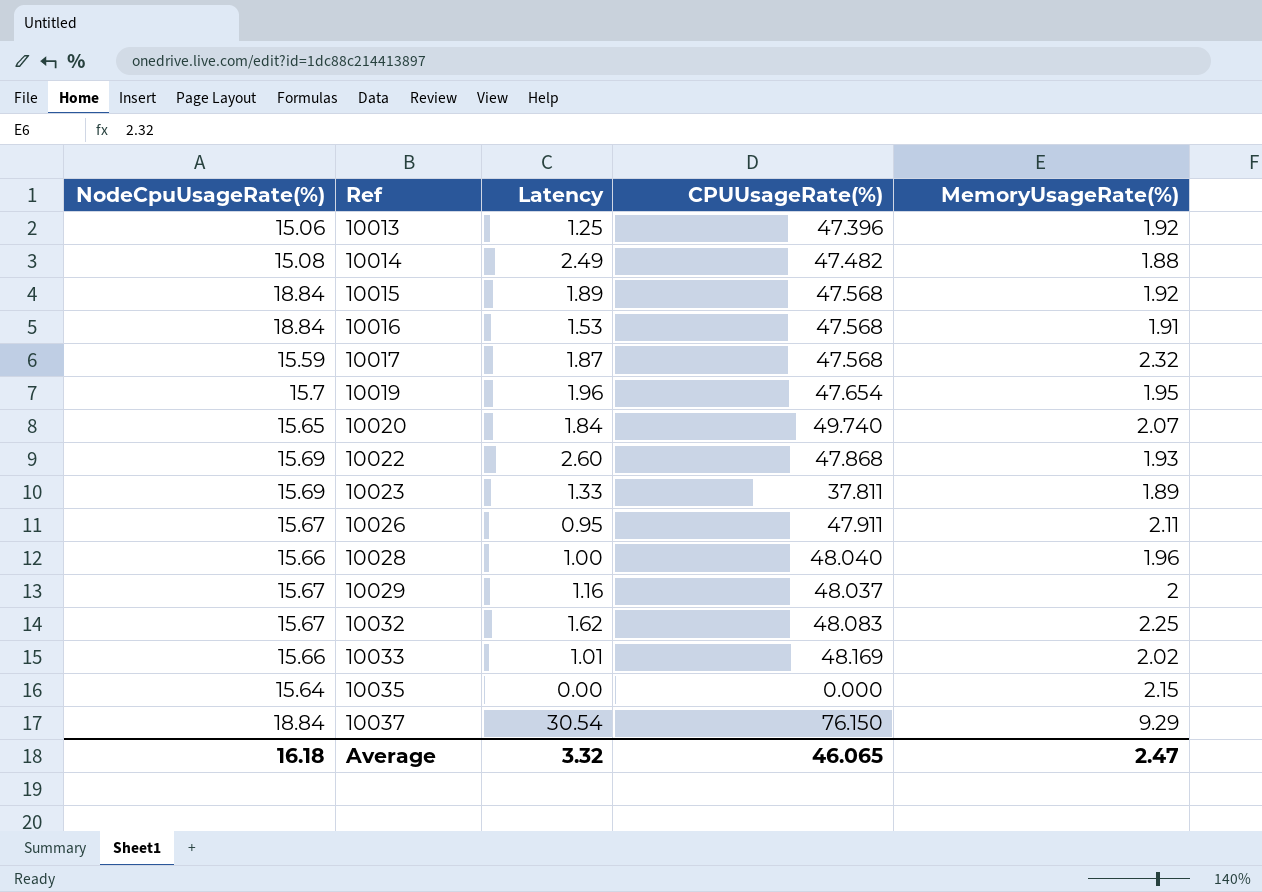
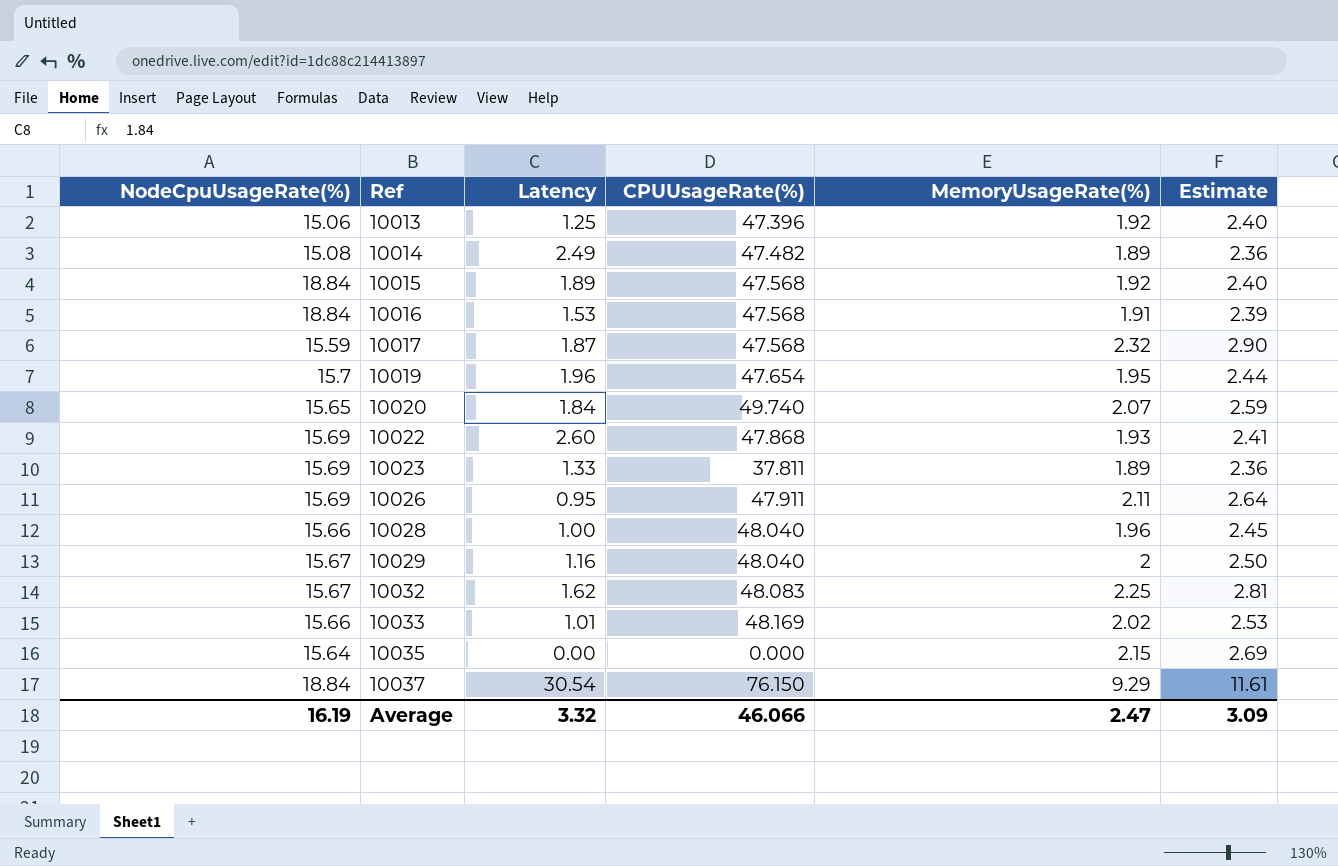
column Estimate | formula: none -> [MemoryUsageRate(%)] * 1.25
10014 | MemoryUsageRate(%): 1.88 -> 1.89
10026 | NodeCpuUsageRate(%): 15.67 -> 15.69
10029 | CPUUsageRate(%): 48.037 -> 48.040
Average | NodeCpuUsageRate(%): 16.18 -> 16.19
Average | CPUUsageRate(%): 46.065 -> 46.066

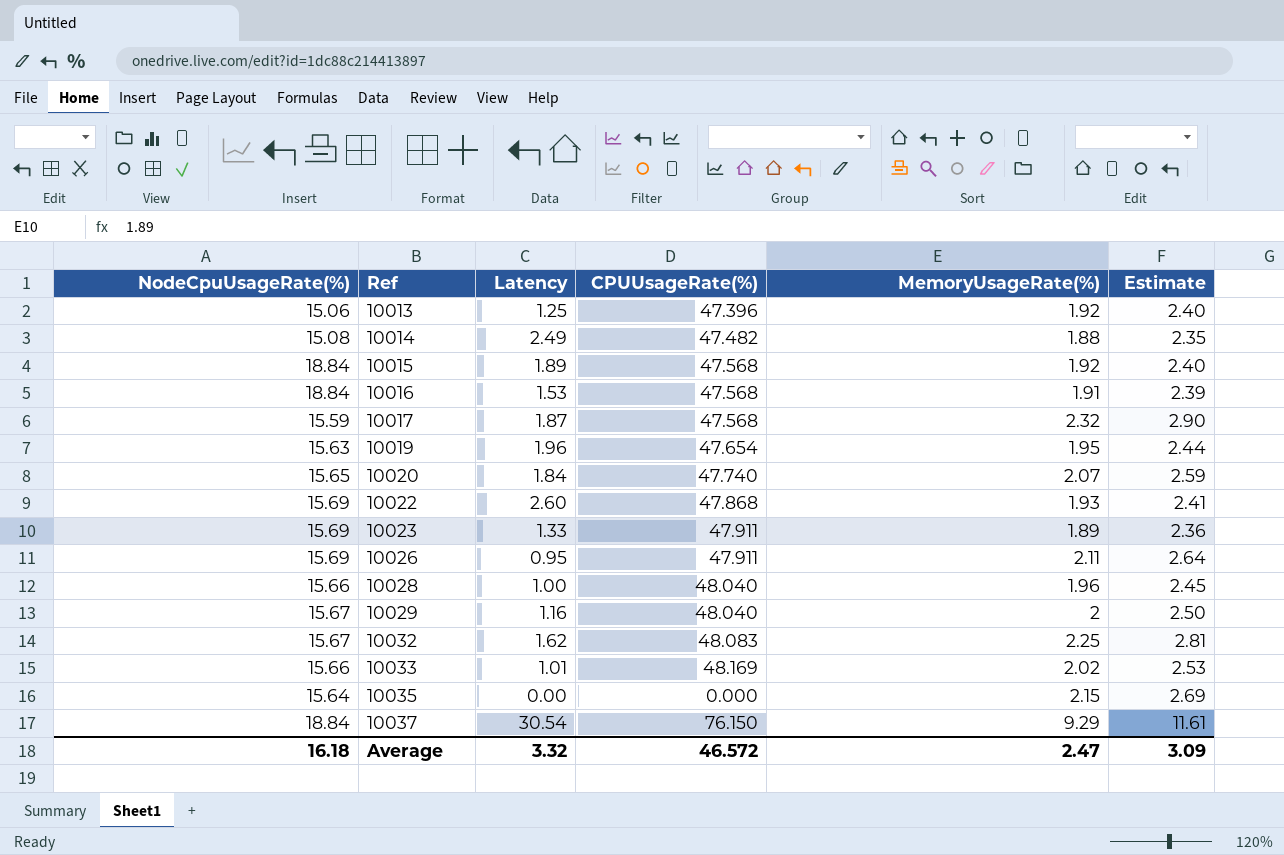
10014 | MemoryUsageRate(%): 1.89 -> 1.88
10014 | Estimate: 2.36 -> 2.35
10019 | NodeCpuUsageRate(%): 15.7 -> 15.63
10020 | CPUUsageRate(%): 49.740 -> 47.740
10023 | CPUUsageRate(%): 37.811 -> 47.911
Average | NodeCpuUsageRate(%): 16.19 -> 16.18
Average | CPUUsageRate(%): 46.066 -> 46.572

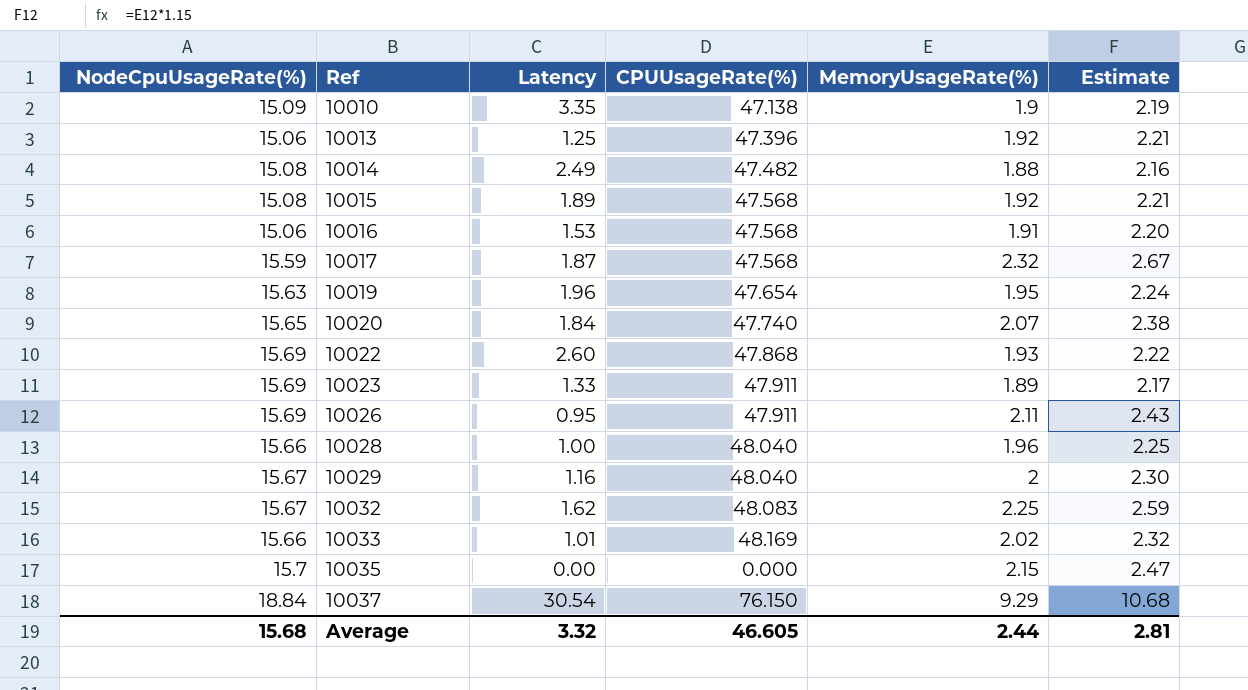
column Estimate | formula: [MemoryUsageRate(%)] * 1.25 -> [MemoryUsageRate(%)] * 1.15
row 10010: none -> 15.09 | 3.35 | 47.138 | 1.9 | 2.19
10015 | NodeCpuUsageRate(%): 18.84 -> 15.08
10016 | NodeCpuUsageRate(%): 18.84 -> 15.06
10035 | NodeCpuUsageRate(%): 15.64 -> 15.7
Average | NodeCpuUsageRate(%): 16.18 -> 15.68
Average | CPUUsageRate(%): 46.572 -> 46.605
Average | MemoryUsageRate(%): 2.47 -> 2.44
Average | Estimate: 3.09 -> 2.81

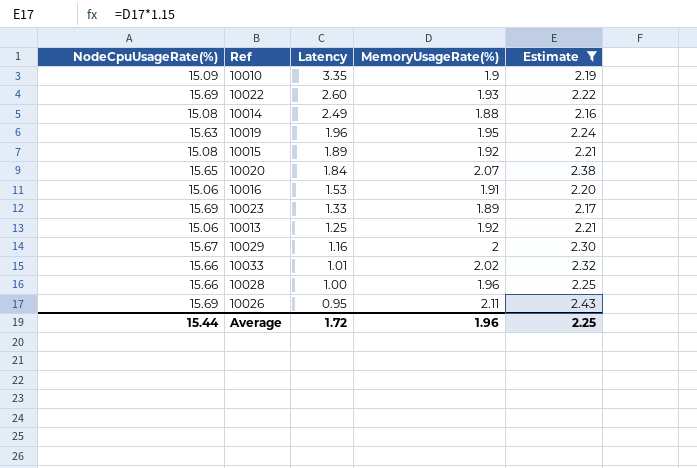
filter: none -> Estimate <= 2.43
row order: Ref ascending -> Latency descending
column CPUUsageRate(%) | position: 4 -> none
Average | NodeCpuUsageRate(%): 15.68 -> 15.44
Average | Latency: 3.32 -> 1.72
Average | MemoryUsageRate(%): 2.44 -> 1.96
Average | Estimate: 2.81 -> 2.25

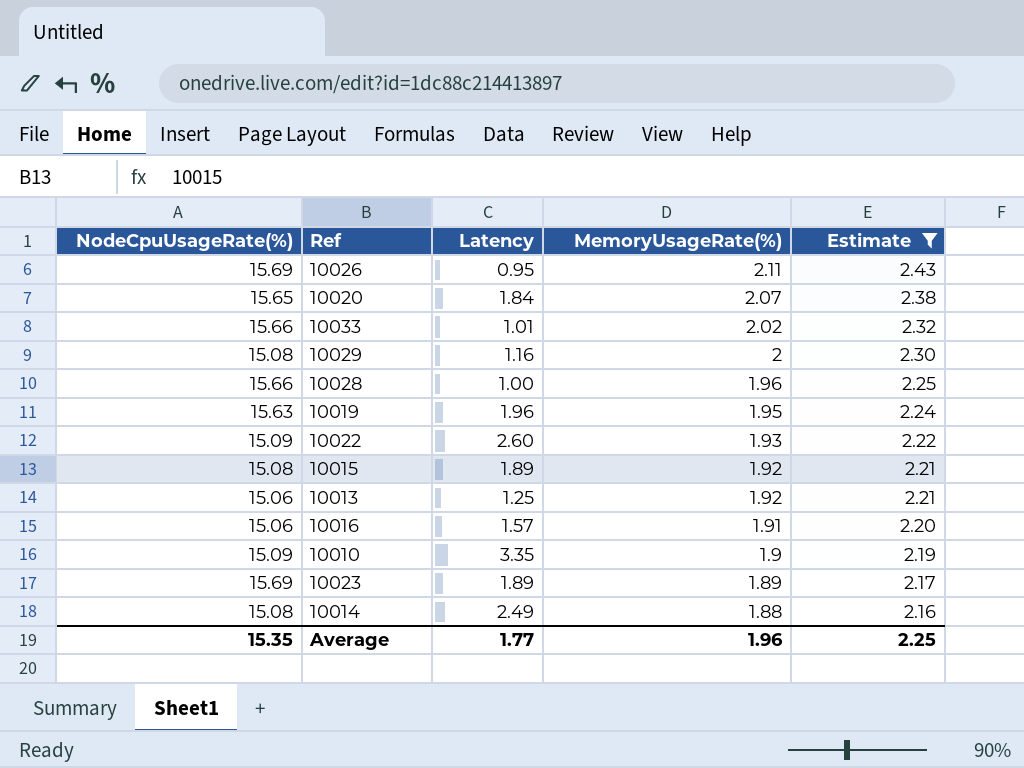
row order: Latency descending -> MemoryUsageRate(%) descending
10029 | NodeCpuUsageRate(%): 15.67 -> 15.08
10022 | NodeCpuUsageRate(%): 15.69 -> 15.09
10016 | Latency: 1.53 -> 1.57
10023 | Latency: 1.33 -> 1.89
Average | NodeCpuUsageRate(%): 15.44 -> 15.35
Average | Latency: 1.72 -> 1.77

